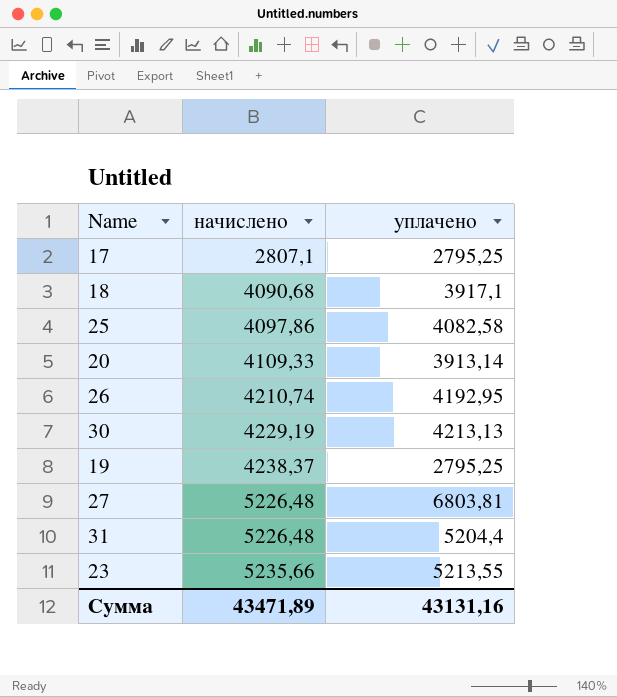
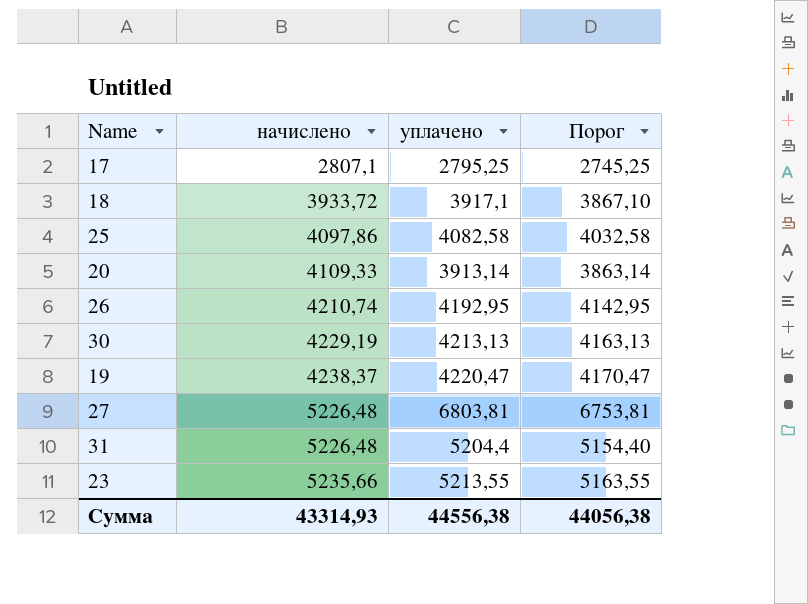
column Порог | formula: none -> [уплачено] - 50
18 | начислено: 4090,68 -> 3933,72
19 | уплачено: 2795,25 -> 4220,47
Сумма | начислено: 43471,89 -> 43314,93
Сумма | уплачено: 43131,16 -> 44556,38

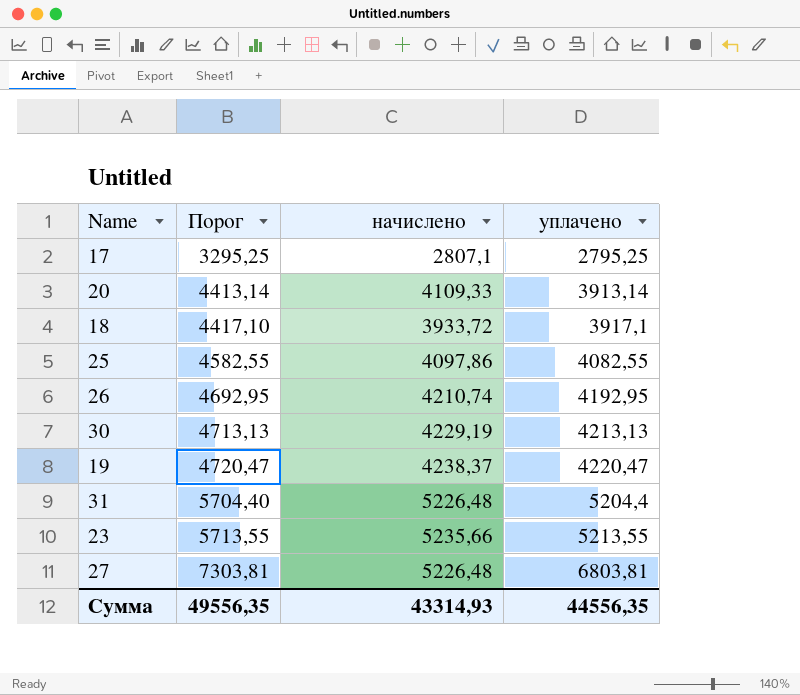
row order: начислено ascending -> Порог ascending
column Порог | formula: [уплачено] - 50 -> [уплачено] + 500
column Порог | position: 4 -> 2
25 | уплачено: 4082,58 -> 4082,55
Сумма | Порог: 44056,38 -> 49556,35
Сумма | уплачено: 44556,38 -> 44556,35

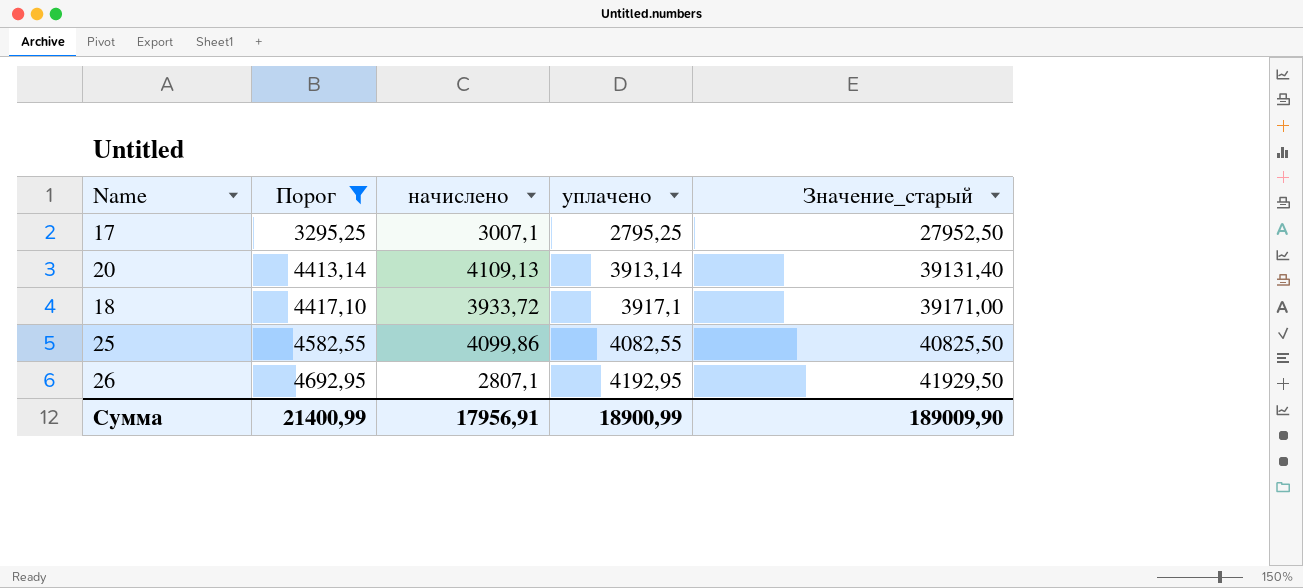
filter: none -> Порог <= 4692,95
column Значение_старый | formula: none -> [уплачено] * 10
17 | начислено: 2807,1 -> 3007,1
20 | начислено: 4109,33 -> 4109,13
25 | начислено: 4097,86 -> 4099,86
26 | начислено: 4210,74 -> 2807,1
Сумма | Порог: 49556,35 -> 21400,99
Сумма | начислено: 43314,93 -> 17956,91
Сумма | уплачено: 44556,35 -> 18900,99

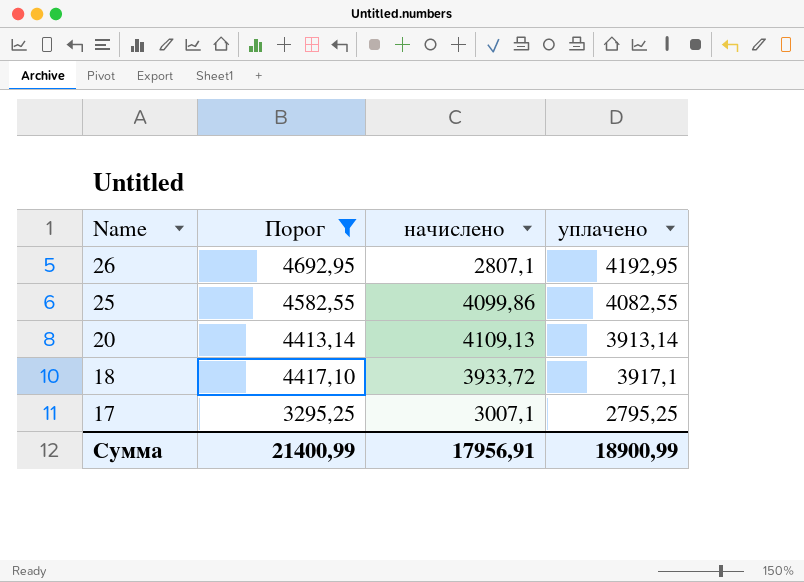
row order: Порог ascending -> Name descending
column Значение_старый | formula: [уплачено] * 10 -> none

